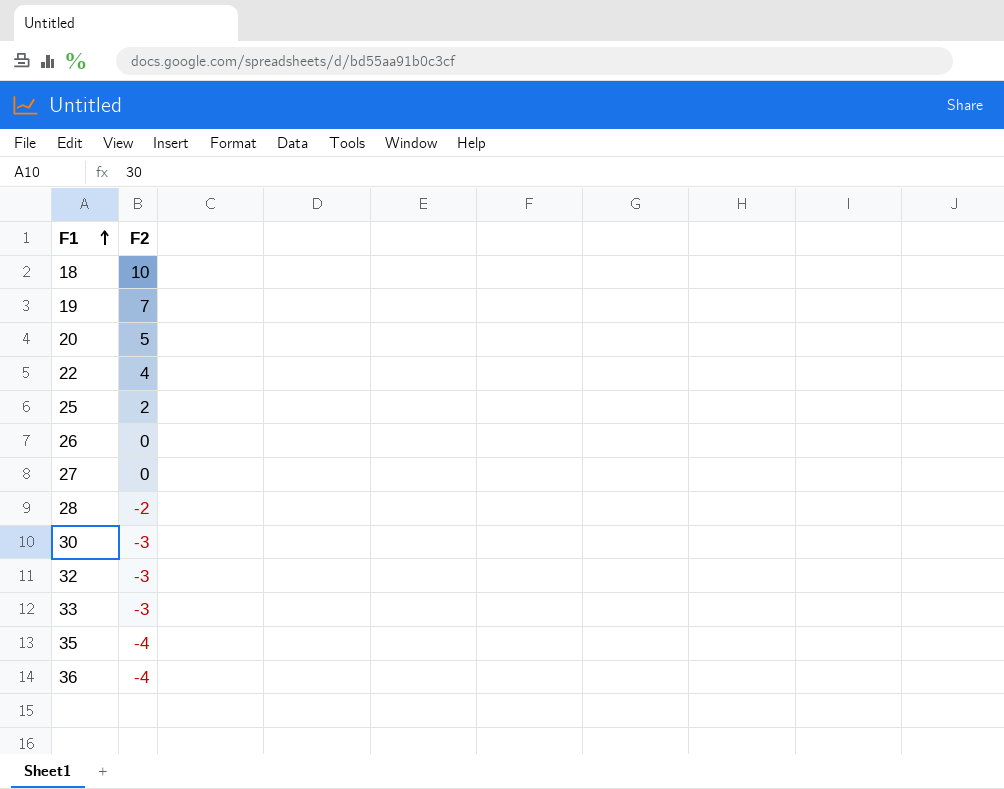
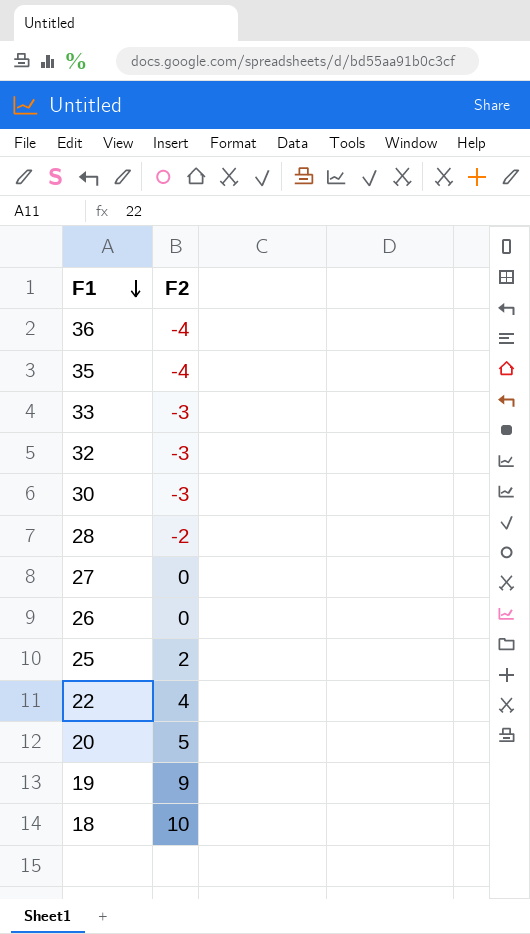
row order: F1 ascending -> F1 descending
19 | F2: 7 -> 9

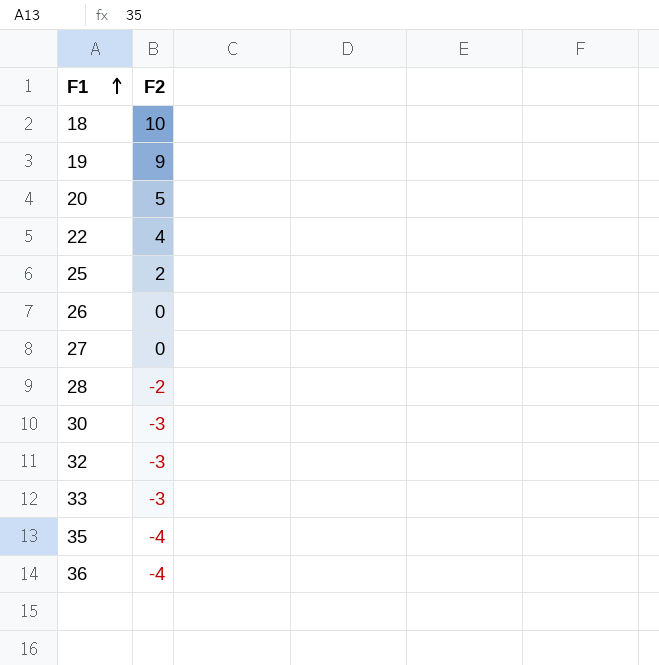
row order: F1 descending -> F1 ascending

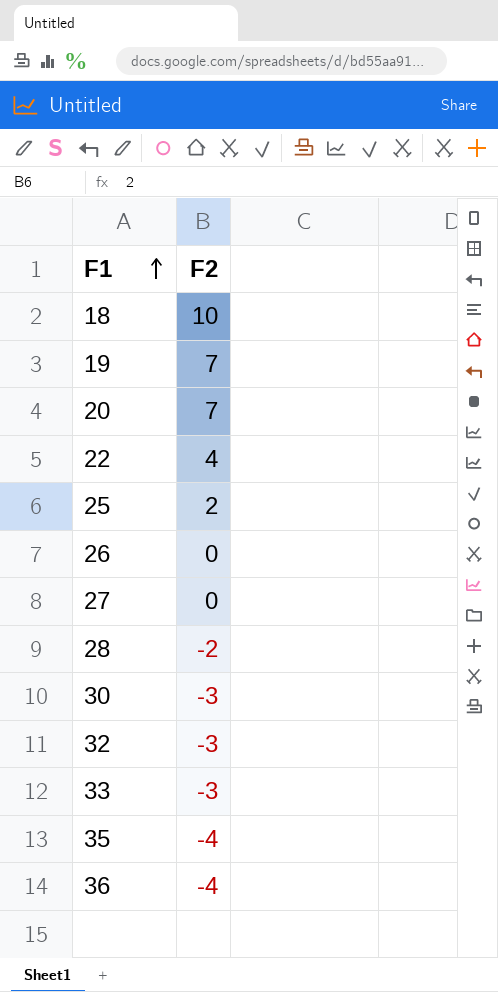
19 | F2: 9 -> 7
20 | F2: 5 -> 7

